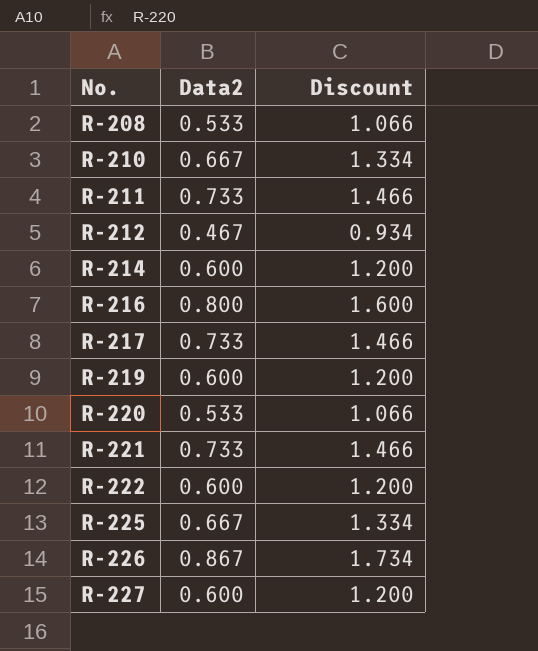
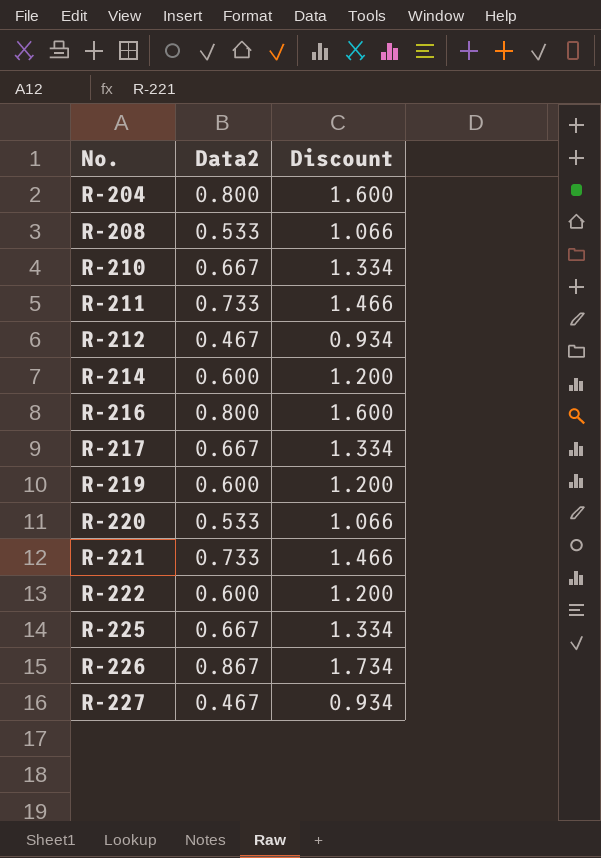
row R-204: none -> 0.800 | 1.600
R-217 | Data2: 0.733 -> 0.667
R-217 | Discount: 1.466 -> 1.334
R-227 | Data2: 0.600 -> 0.467
R-227 | Discount: 1.200 -> 0.934

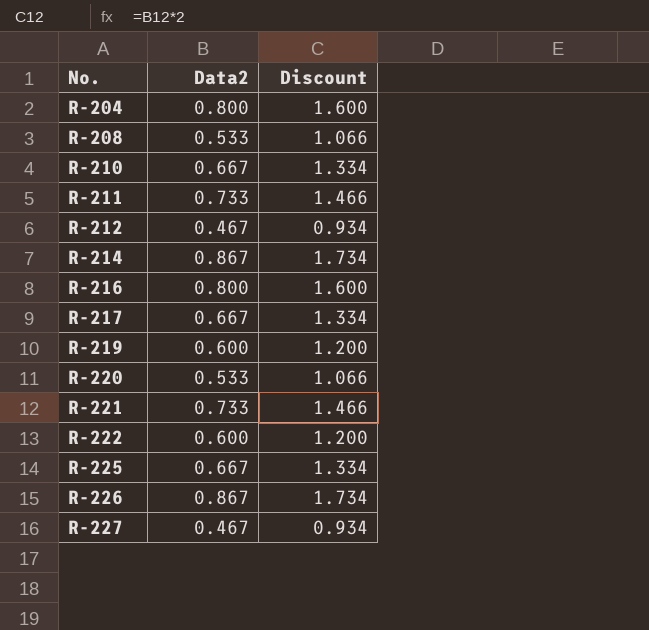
R-214 | Data2: 0.600 -> 0.867
R-214 | Discount: 1.200 -> 1.734

